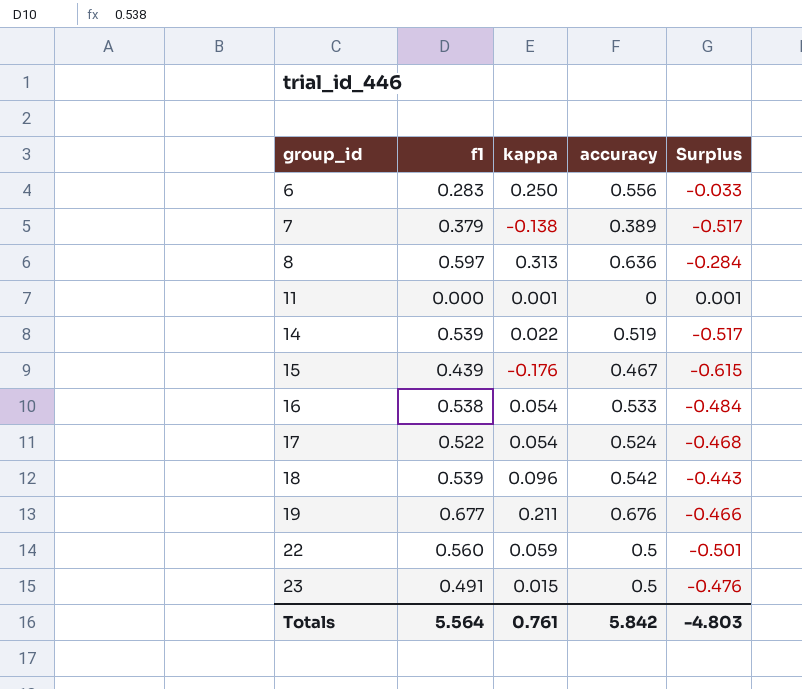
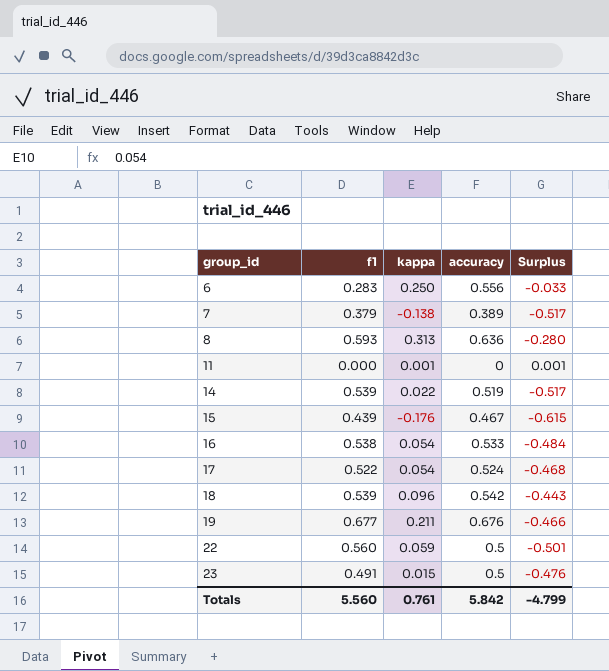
8 | f1: 0.597 -> 0.593
8 | Surplus: -0.284 -> -0.280
Totals | f1: 5.564 -> 5.560
Totals | Surplus: -4.803 -> -4.799

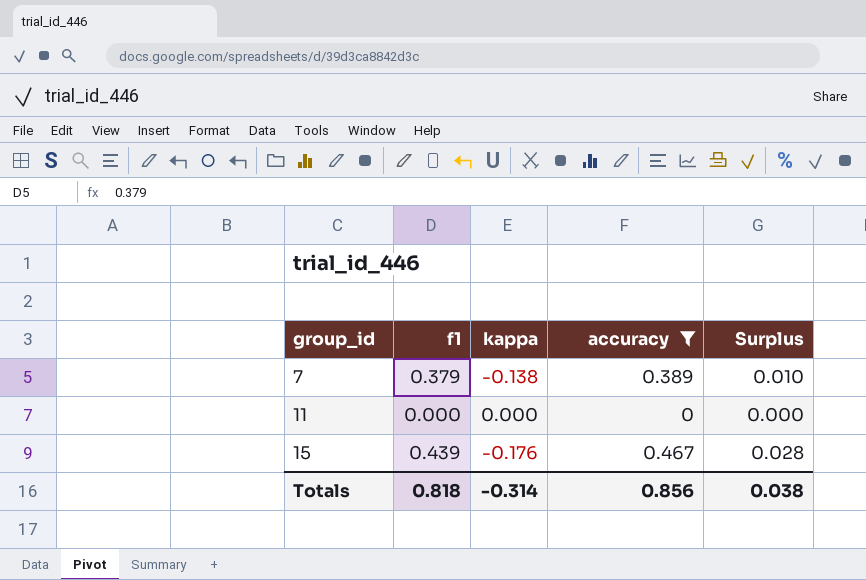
filter: none -> accuracy <= 0.467
column Surplus | formula: [kappa] - [f1] -> [accuracy] - [f1]
11 | kappa: 0.001 -> 0.000
Totals | f1: 5.560 -> 0.818
Totals | kappa: 0.761 -> -0.314
Totals | accuracy: 5.842 -> 0.856
Totals | Surplus: -4.799 -> 0.038

